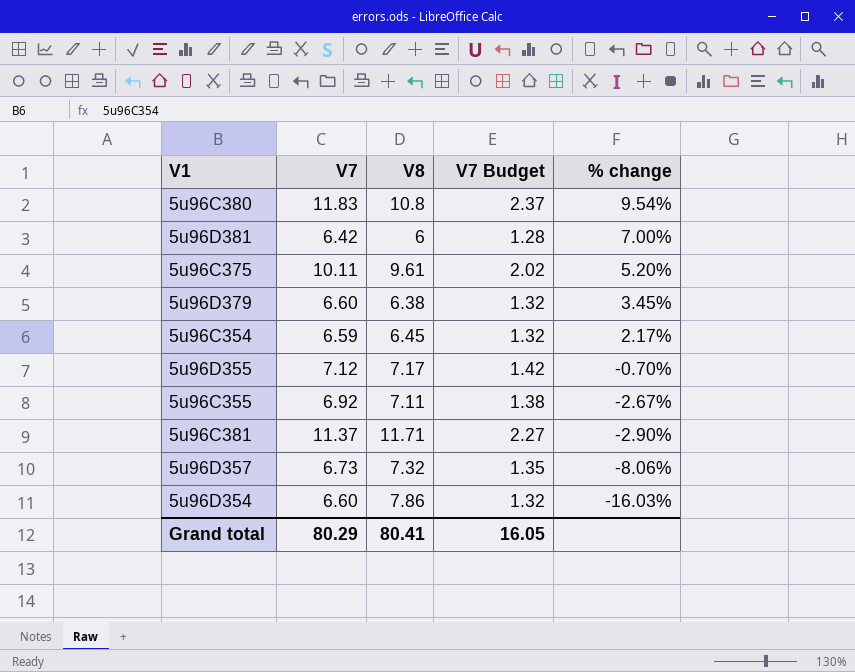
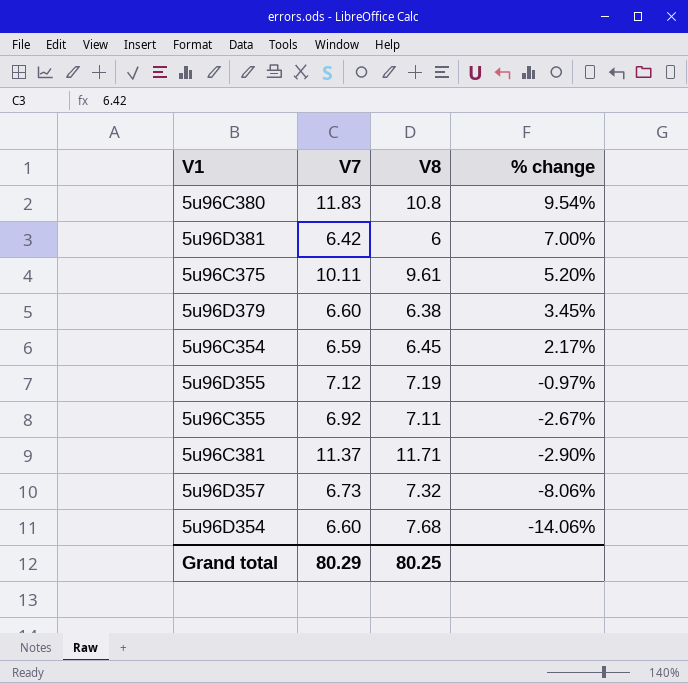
column V7 Budget | formula: [V7] * 0.2 -> none
5u96D355 | V8: 7.17 -> 7.19
5u96D355 | % change: -0.70% -> -0.97%
5u96D354 | V8: 7.86 -> 7.68
5u96D354 | % change: -16.03% -> -14.06%
Grand total | V8: 80.41 -> 80.25

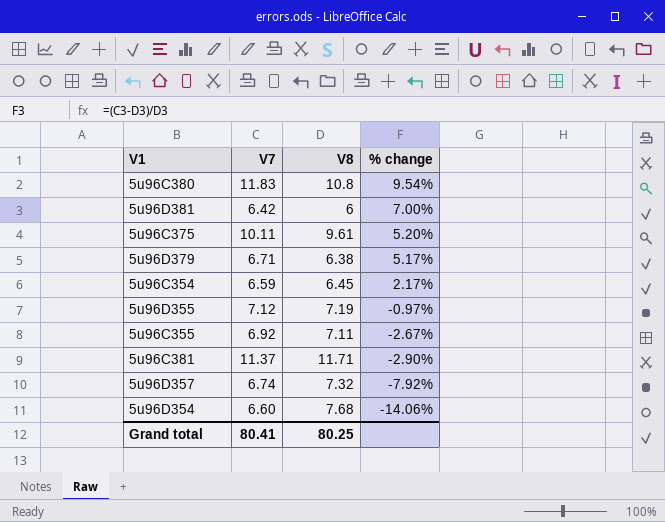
5u96D379 | V7: 6.60 -> 6.71
5u96D379 | % change: 3.45% -> 5.17%
5u96D357 | V7: 6.73 -> 6.74
5u96D357 | % change: -8.06% -> -7.92%
Grand total | V7: 80.29 -> 80.41

